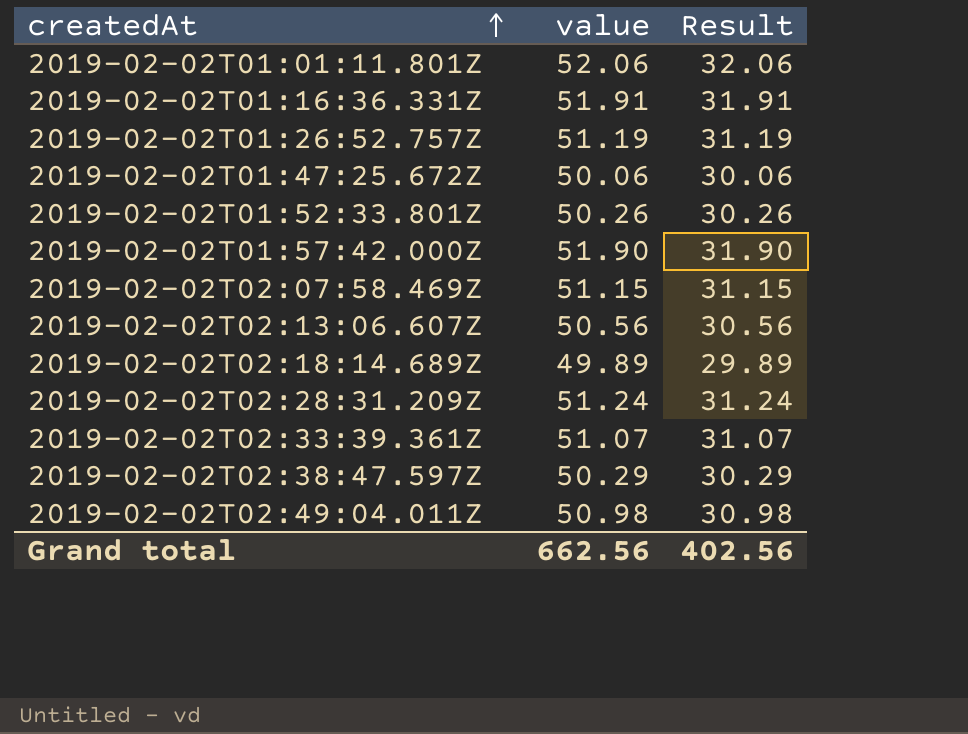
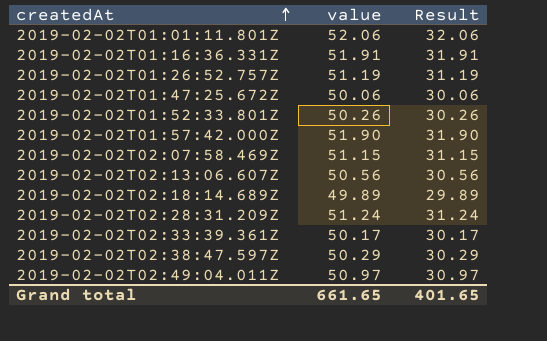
2019-02-02T02:33:39.361Z | value: 51.07 -> 50.17
2019-02-02T02:33:39.361Z | Result: 31.07 -> 30.17
2019-02-02T02:49:04.011Z | value: 50.98 -> 50.97
2019-02-02T02:49:04.011Z | Result: 30.98 -> 30.97
Grand total | value: 662.56 -> 661.65
Grand total | Result: 402.56 -> 401.65

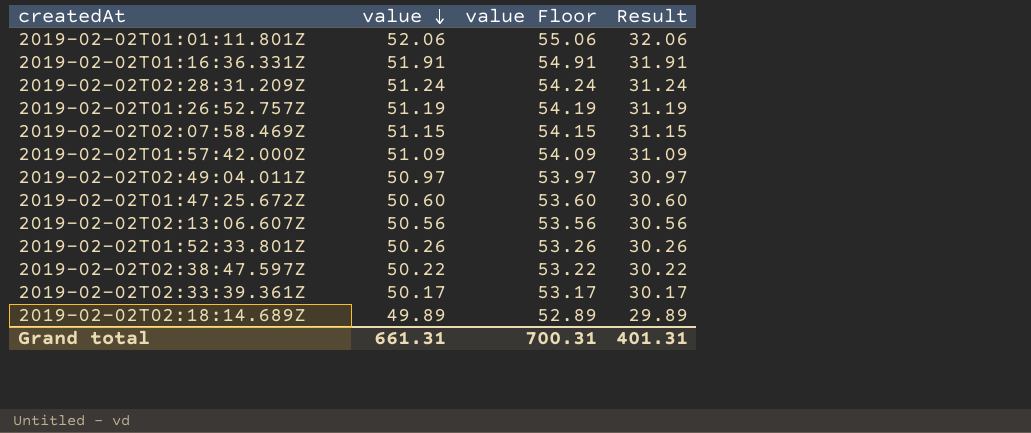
row order: createdAt ascending -> value descending
column value Floor | formula: none -> [value] + 3
2019-02-02T01:57:42.000Z | value: 51.90 -> 51.09
2019-02-02T01:57:42.000Z | Result: 31.90 -> 31.09
2019-02-02T01:47:25.672Z | value: 50.06 -> 50.60
2019-02-02T01:47:25.672Z | Result: 30.06 -> 30.60
2019-02-02T02:38:47.597Z | value: 50.29 -> 50.22
2019-02-02T02:38:47.597Z | Result: 30.29 -> 30.22
Grand total | value: 661.65 -> 661.31
Grand total | Result: 401.65 -> 401.31

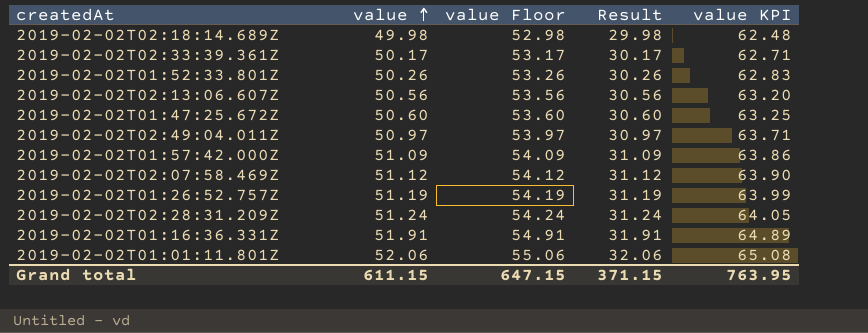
row order: value descending -> value ascending
column value KPI | formula: none -> [value] * 1.25
row 2019-02-02T02:38:47.597Z: 50.22 | 53.22 | 30.22 -> none
2019-02-02T02:18:14.689Z | value: 49.89 -> 49.98
2019-02-02T02:18:14.689Z | value Floor: 52.89 -> 52.98
2019-02-02T02:18:14.689Z | Result: 29.89 -> 29.98
2019-02-02T02:07:58.469Z | value: 51.15 -> 51.12
2019-02-02T02:07:58.469Z | value Floor: 54.15 -> 54.12
2019-02-02T02:07:58.469Z | Result: 31.15 -> 31.12
Grand total | value: 661.31 -> 611.15
Grand total | value Floor: 700.31 -> 647.15
Grand total | Result: 401.31 -> 371.15

